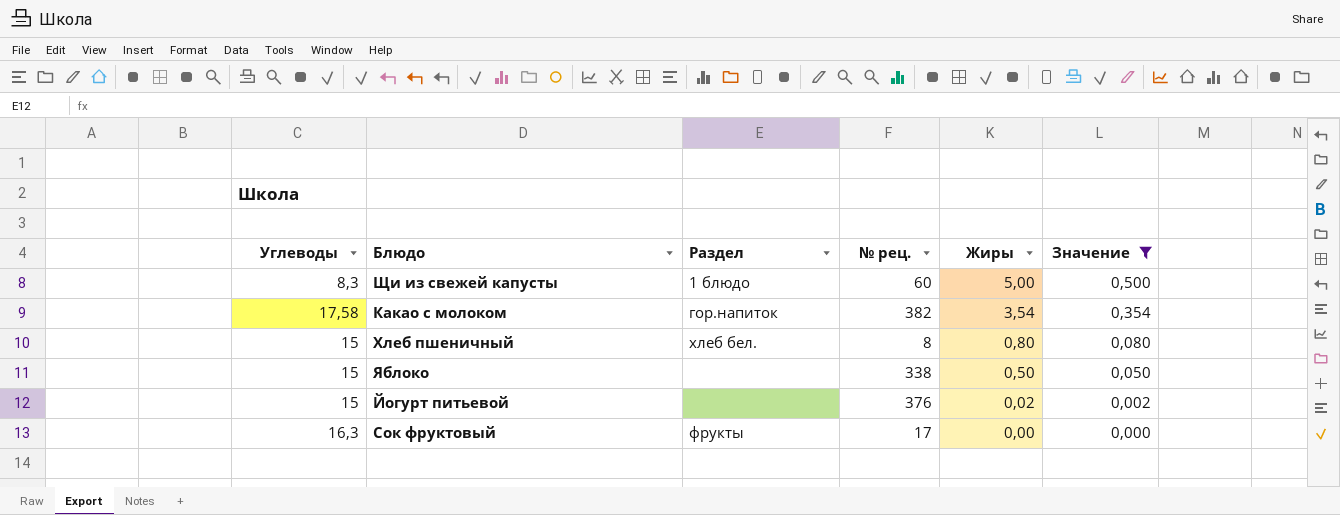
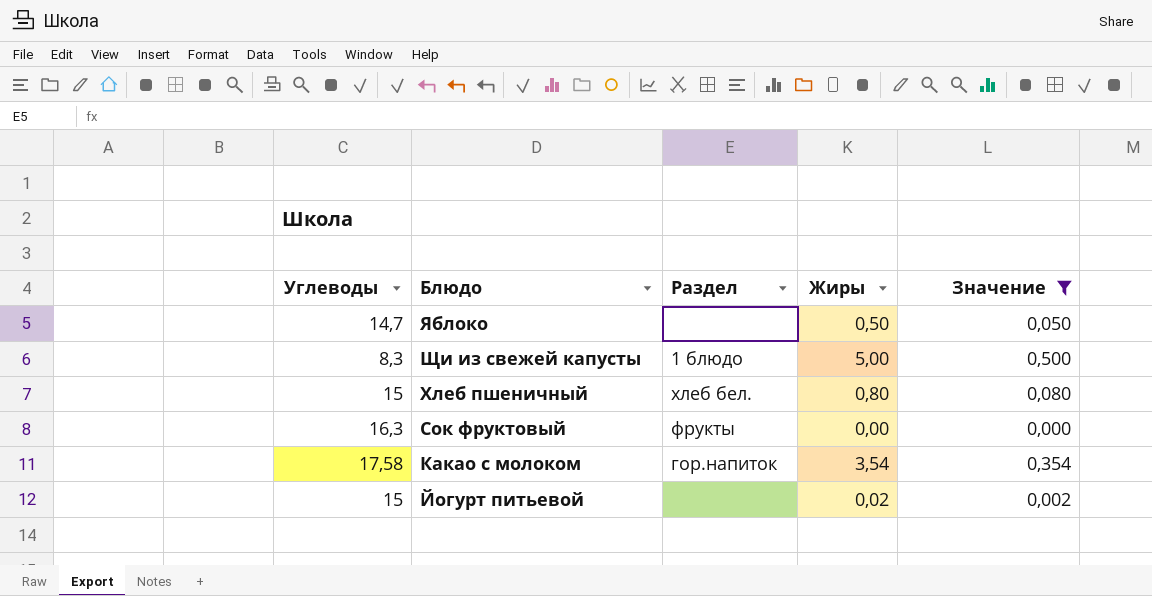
row order: Жиры descending -> Блюдо descending
column № рец. | position: 4 -> none
Яблоко | Углеводы: 15 -> 14,7

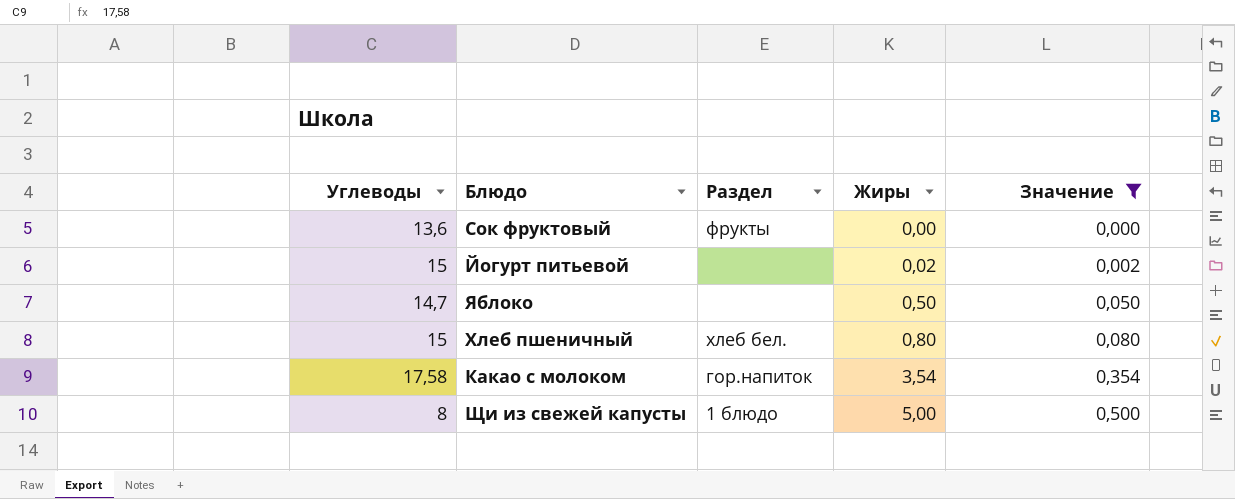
row order: Блюдо descending -> Жиры ascending
Сок фруктовый | Углеводы: 16,3 -> 13,6
Щи из свежей капусты | Углеводы: 8,3 -> 8

